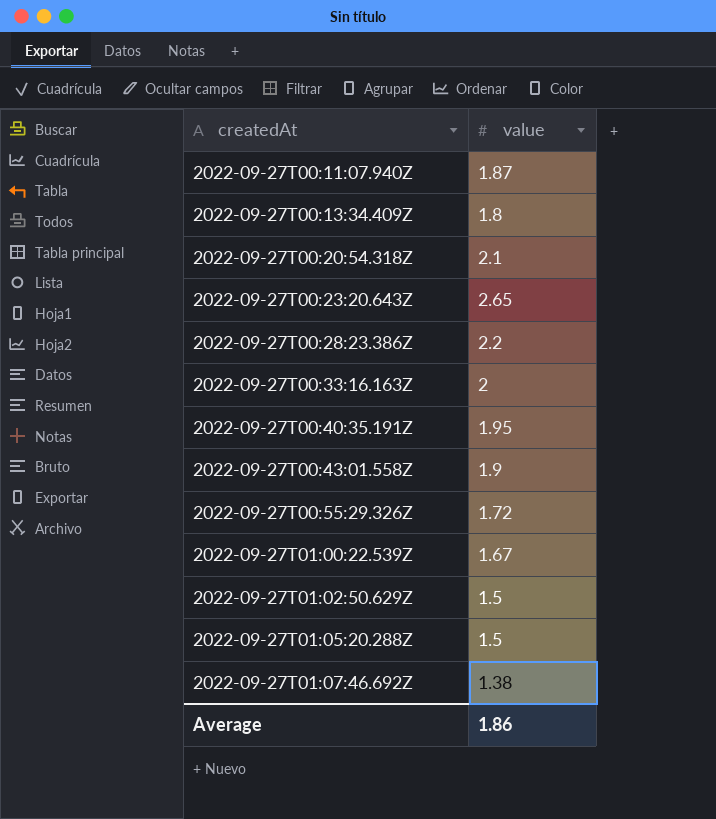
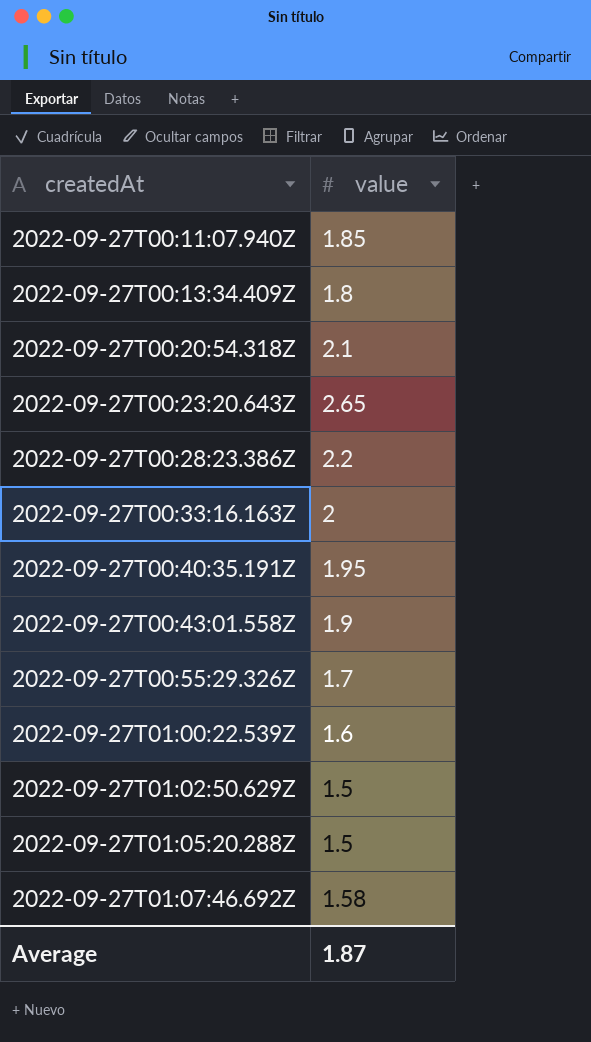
2022-09-27T00:11:07.940Z | value: 1.87 -> 1.85
2022-09-27T00:55:29.326Z | value: 1.72 -> 1.7
2022-09-27T01:00:22.539Z | value: 1.67 -> 1.6
2022-09-27T01:07:46.692Z | value: 1.38 -> 1.58
Average | value: 1.86 -> 1.87

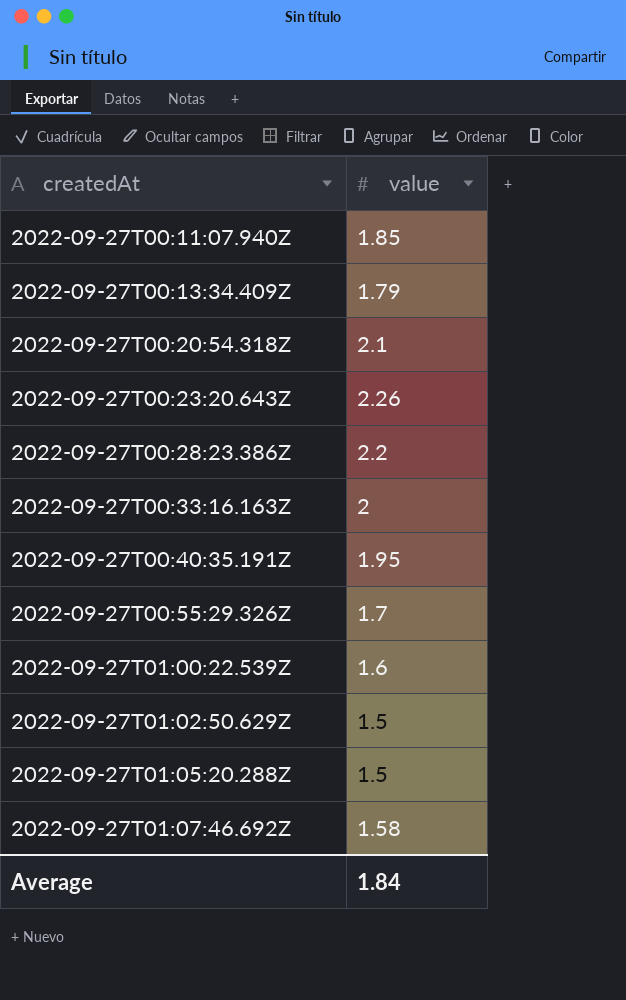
row 2022-09-27T00:43:01.558Z: 1.9 -> none
2022-09-27T00:13:34.409Z | value: 1.8 -> 1.79
2022-09-27T00:23:20.643Z | value: 2.65 -> 2.26
Average | value: 1.87 -> 1.84

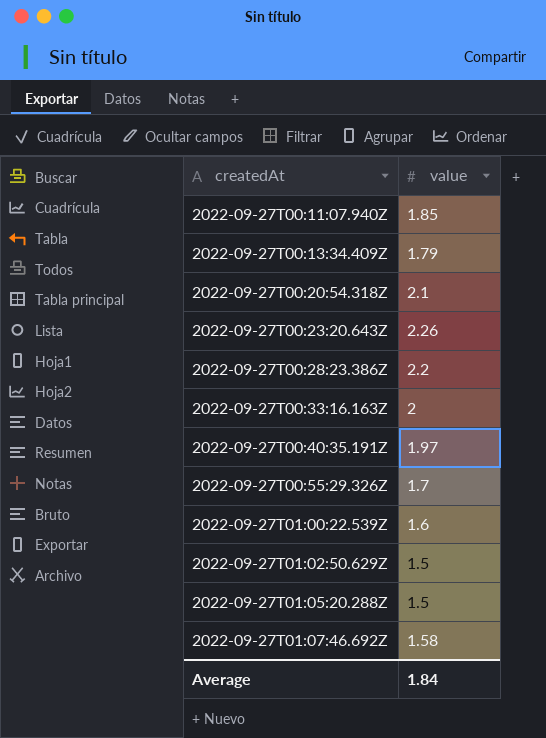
2022-09-27T00:40:35.191Z | value: 1.95 -> 1.97

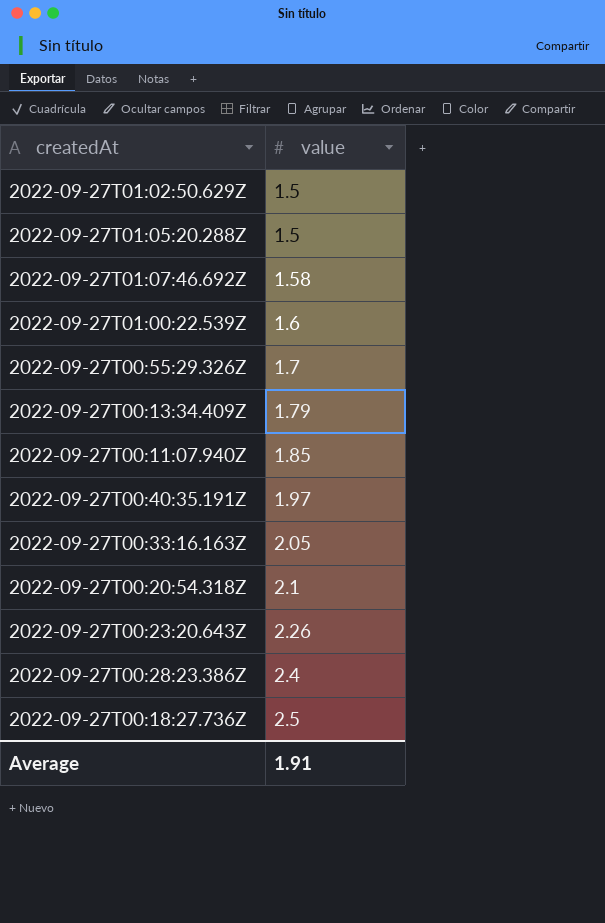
row order: createdAt ascending -> value ascending
2022-09-27T00:33:16.163Z | value: 2 -> 2.05
2022-09-27T00:28:23.386Z | value: 2.2 -> 2.4
row 2022-09-27T00:18:27.736Z: none -> 2.5
Average | value: 1.84 -> 1.91

